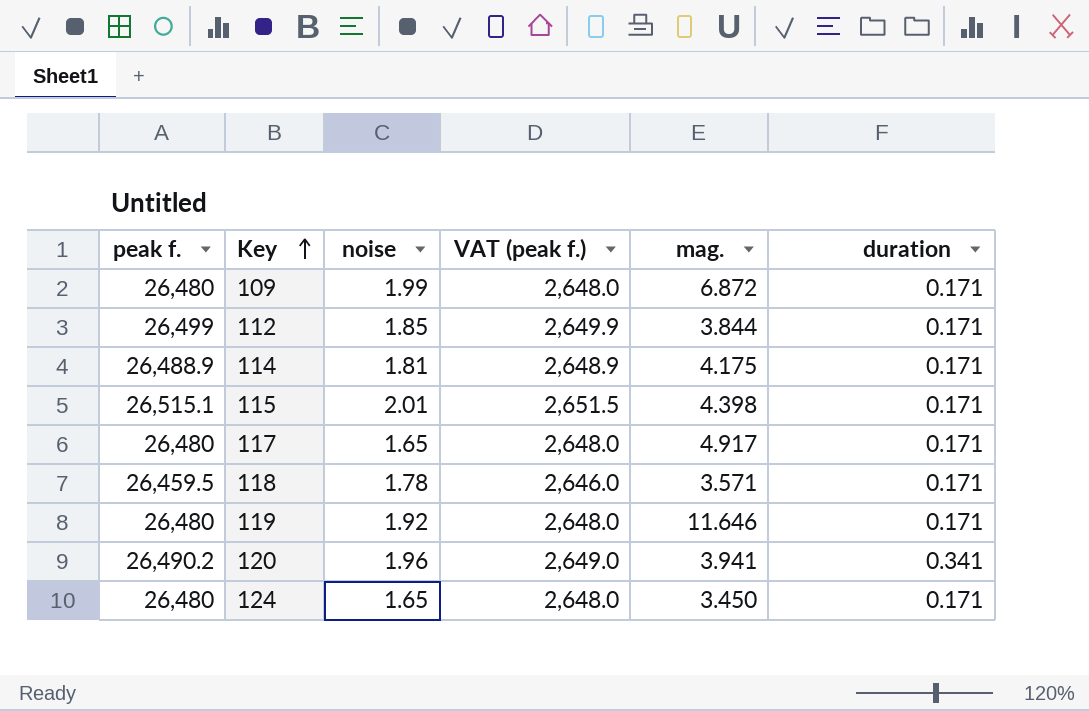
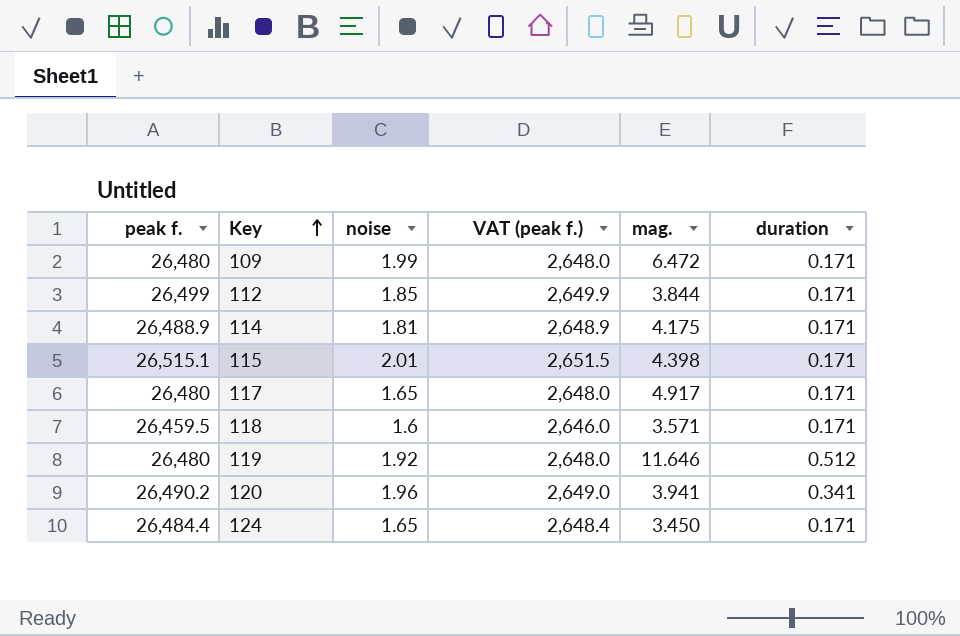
109 | mag.: 6.872 -> 6.472
118 | noise: 1.78 -> 1.6
119 | duration: 0.171 -> 0.512
124 | peak f.: 26,480 -> 26,484.4
124 | VAT (peak f.): 2,648.0 -> 2,648.4

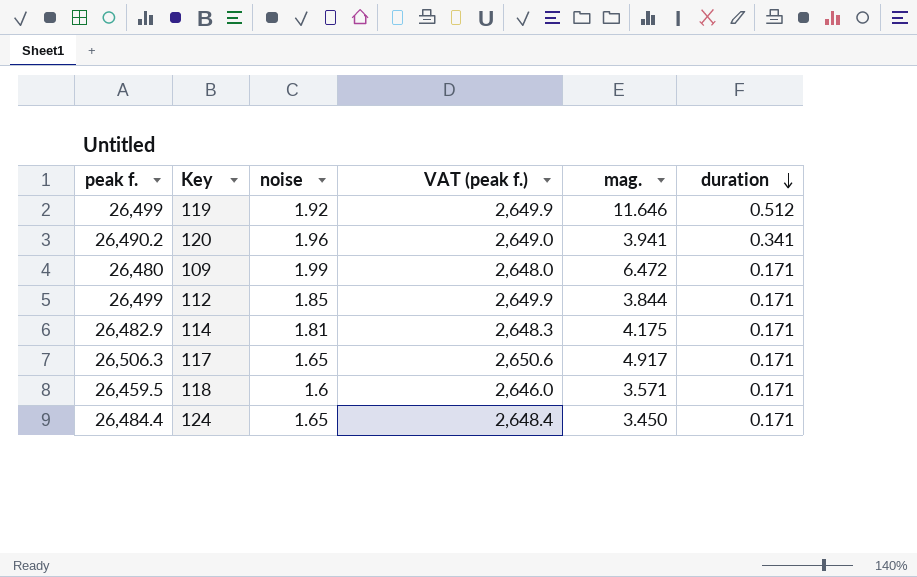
row order: Key ascending -> duration descending
row 115: 26,515.1 | 2.01 | 2,651.5 | 4.398 | 0.171 -> none
119 | peak f.: 26,480 -> 26,499
119 | VAT (peak f.): 2,648.0 -> 2,649.9
114 | peak f.: 26,488.9 -> 26,482.9
114 | VAT (peak f.): 2,648.9 -> 2,648.3
117 | peak f.: 26,480 -> 26,506.3
117 | VAT (peak f.): 2,648.0 -> 2,650.6

